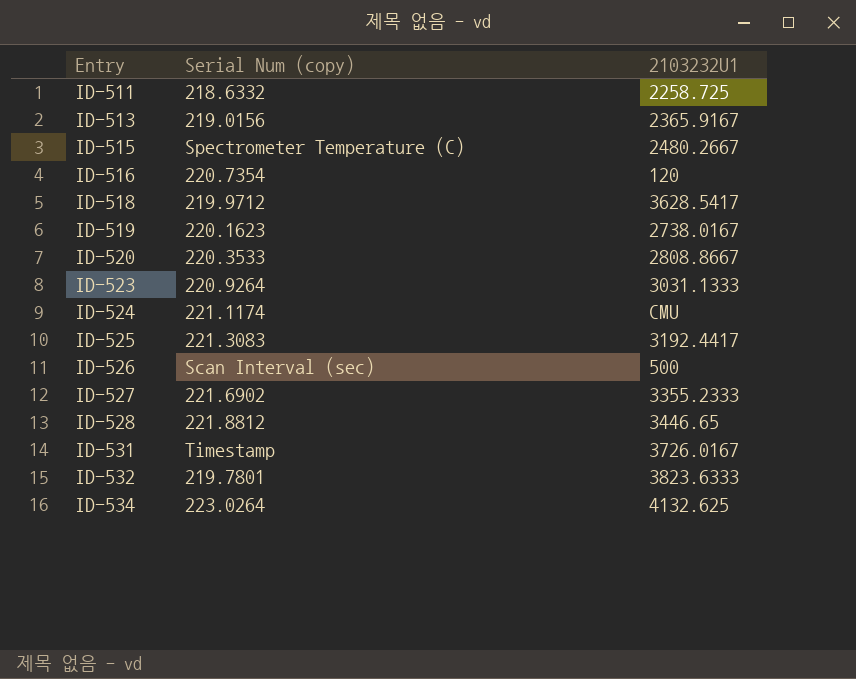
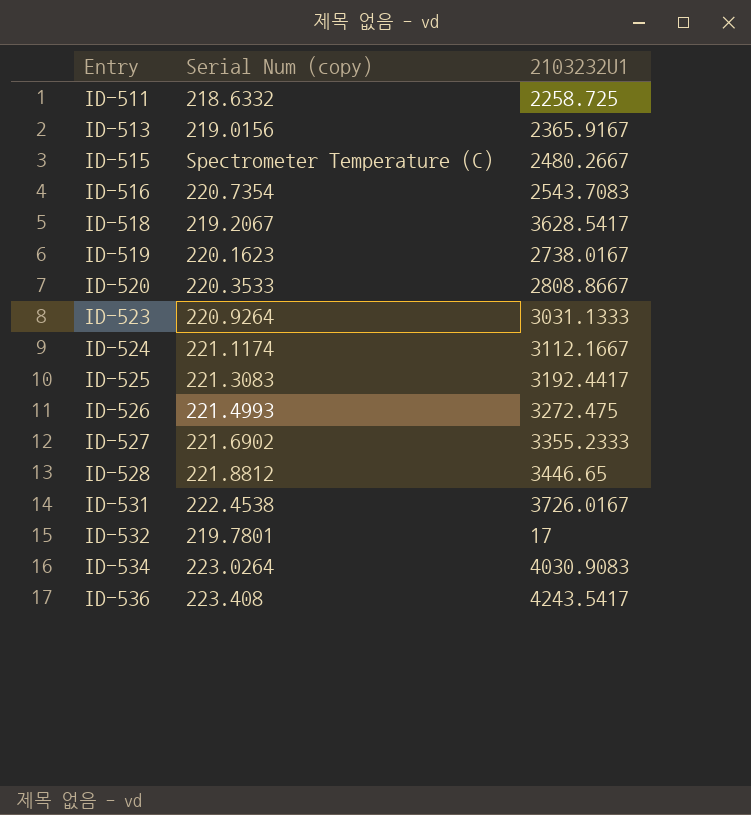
ID-516 | 2103232U1: 120 -> 2543.7083
ID-518 | Serial Num (copy): 219.9712 -> 219.2067
ID-524 | 2103232U1: CMU -> 3112.1667
ID-526 | Serial Num (copy): Scan Interval (sec) -> 221.4993
ID-526 | 2103232U1: 500 -> 3272.475
ID-531 | Serial Num (copy): Timestamp -> 222.4538
ID-532 | 2103232U1: 3823.6333 -> 17
ID-534 | 2103232U1: 4132.625 -> 4030.9083
row ID-536: none -> 223.408 | 4243.5417

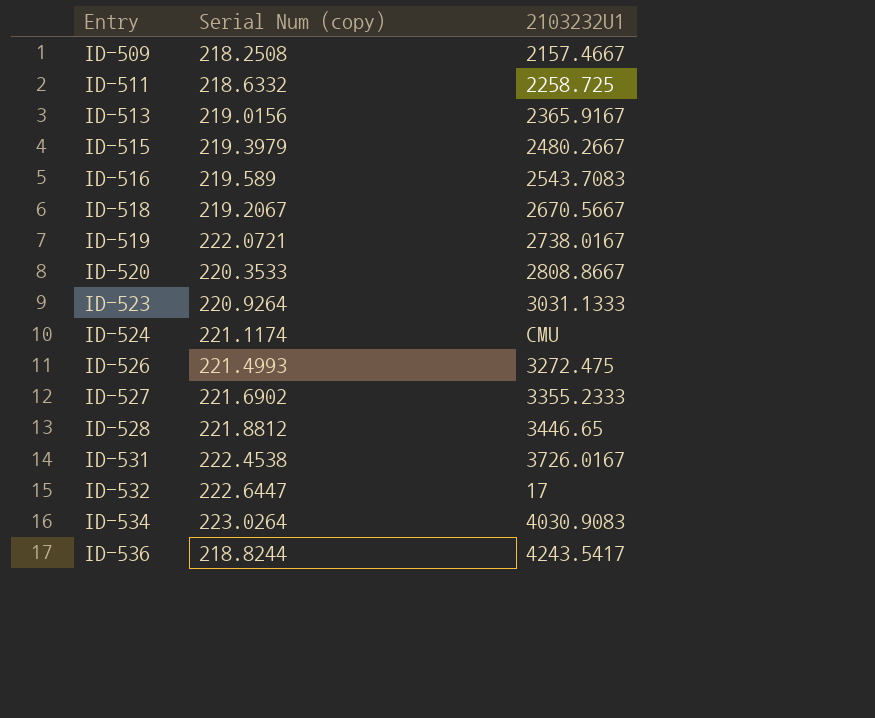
row ID-525: 221.3083 | 3192.4417 -> none
row ID-509: none -> 218.2508 | 2157.4667
ID-515 | Serial Num (copy): Spectrometer Temperature (C) -> 219.3979
ID-516 | Serial Num (copy): 220.7354 -> 219.589
ID-518 | 2103232U1: 3628.5417 -> 2670.5667
ID-519 | Serial Num (copy): 220.1623 -> 222.0721
ID-524 | 2103232U1: 3112.1667 -> CMU
ID-532 | Serial Num (copy): 219.7801 -> 222.6447
ID-536 | Serial Num (copy): 223.408 -> 218.8244

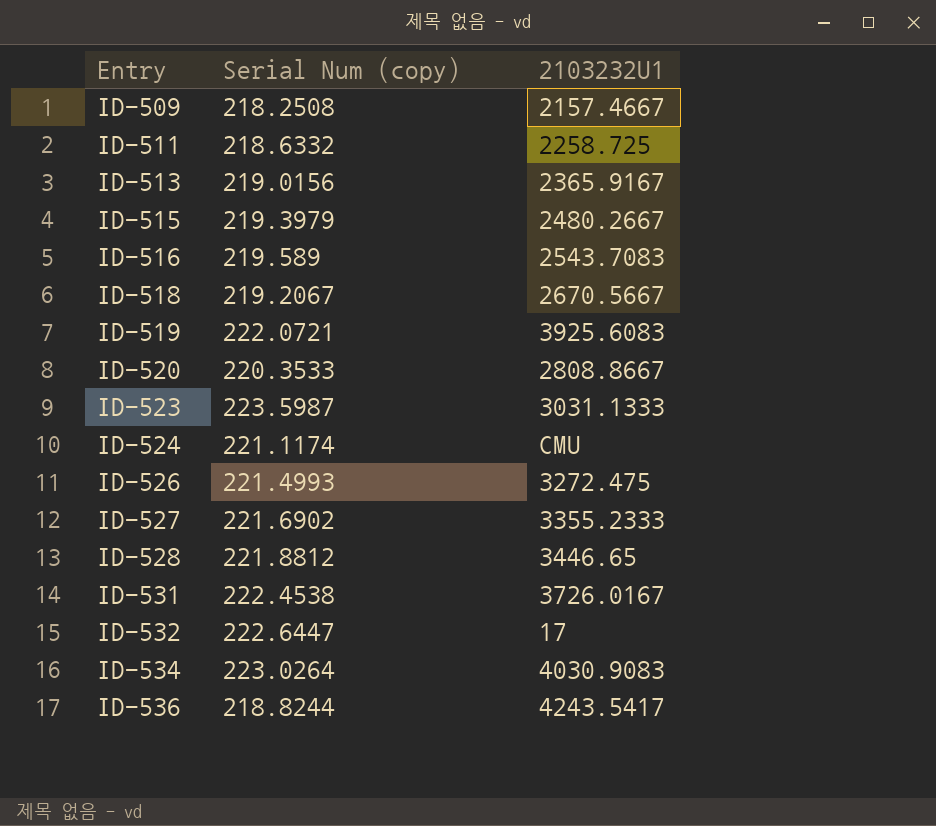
ID-519 | 2103232U1: 2738.0167 -> 3925.6083
ID-523 | Serial Num (copy): 220.9264 -> 223.5987

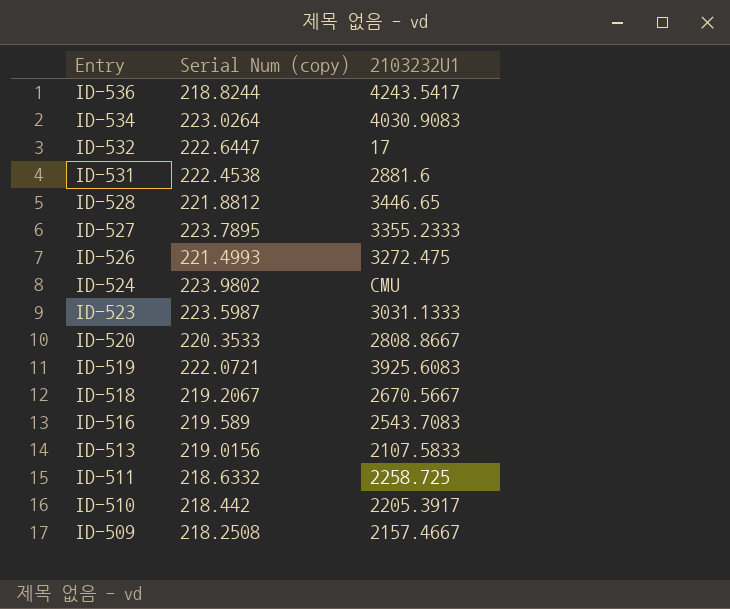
row order: Entry ascending -> Entry descending
row ID-515: 219.3979 | 2480.2667 -> none
ID-531 | 2103232U1: 3726.0167 -> 2881.6
ID-527 | Serial Num (copy): 221.6902 -> 223.7895
ID-524 | Serial Num (copy): 221.1174 -> 223.9802
ID-513 | 2103232U1: 2365.9167 -> 2107.5833
row ID-510: none -> 218.442 | 2205.3917

